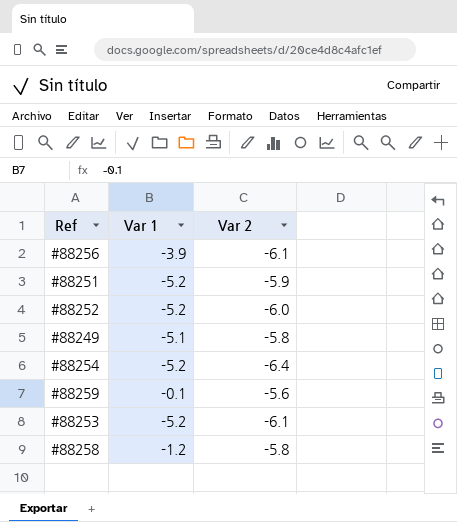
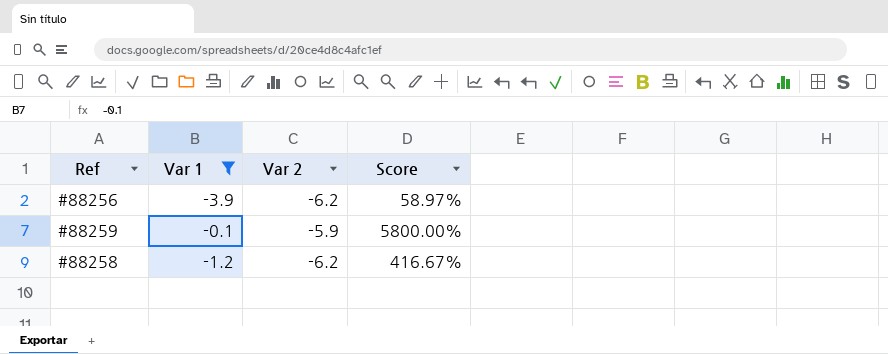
filter: none -> Var 1 >= -3.9
column Score | formula: none -> ([Var 2] - [Var 1]) / [Var 1]
#88256 | Var 2: -6.1 -> -6.2
#88259 | Var 2: -5.6 -> -5.9
#88258 | Var 2: -5.8 -> -6.2

